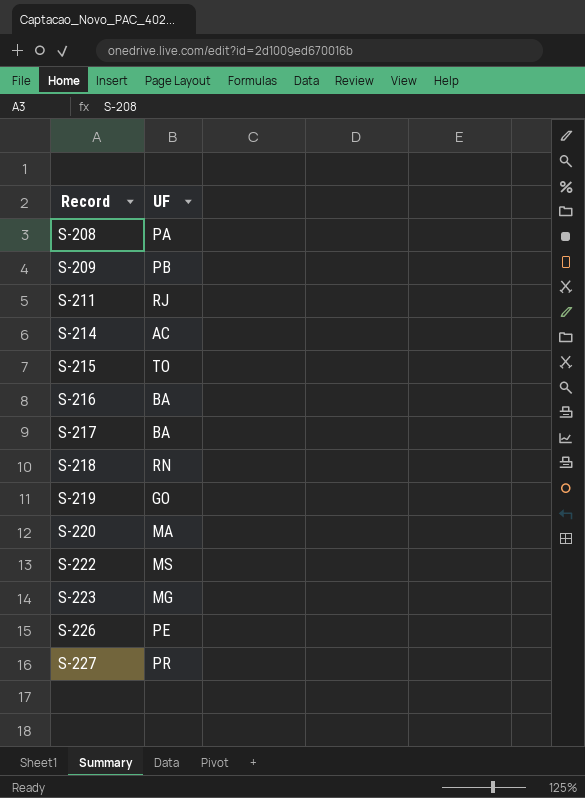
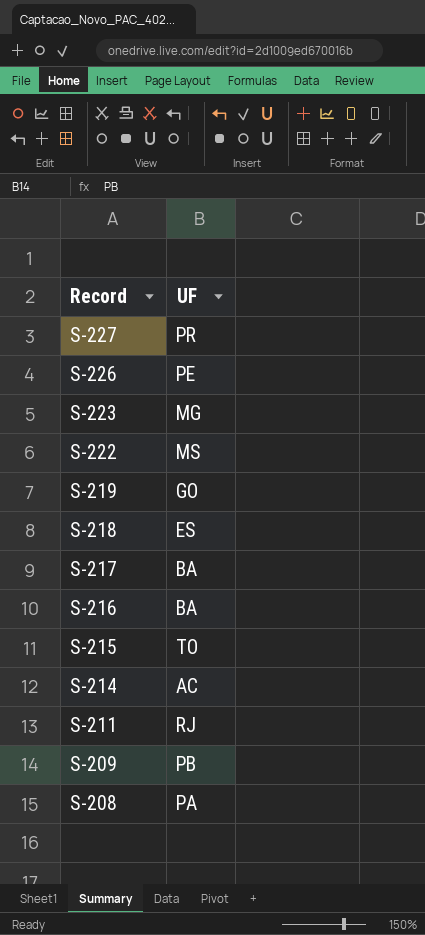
row order: Record ascending -> Record descending
row S-220: MA -> none
S-218 | UF: RN -> ES

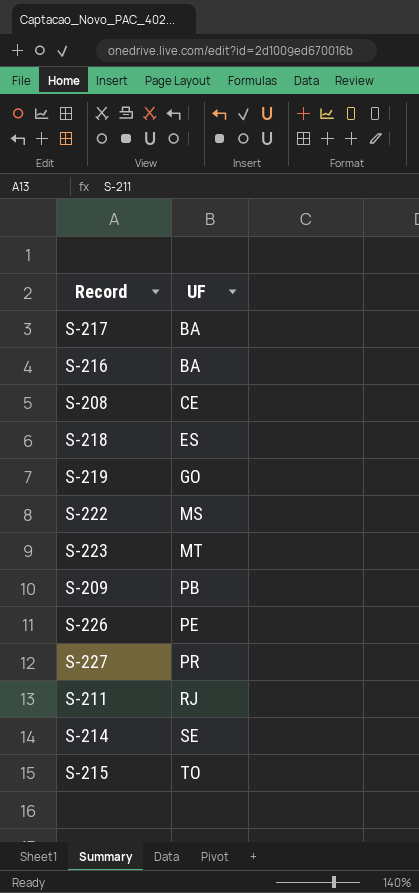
row order: Record descending -> UF ascending
S-208 | UF: PA -> CE
S-223 | UF: MG -> MT
S-214 | UF: AC -> SE

